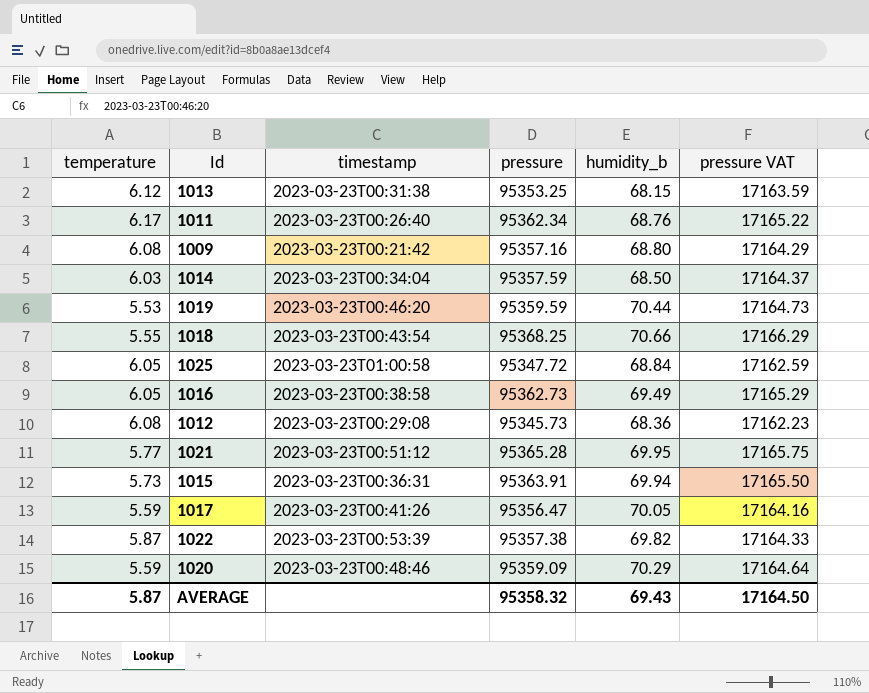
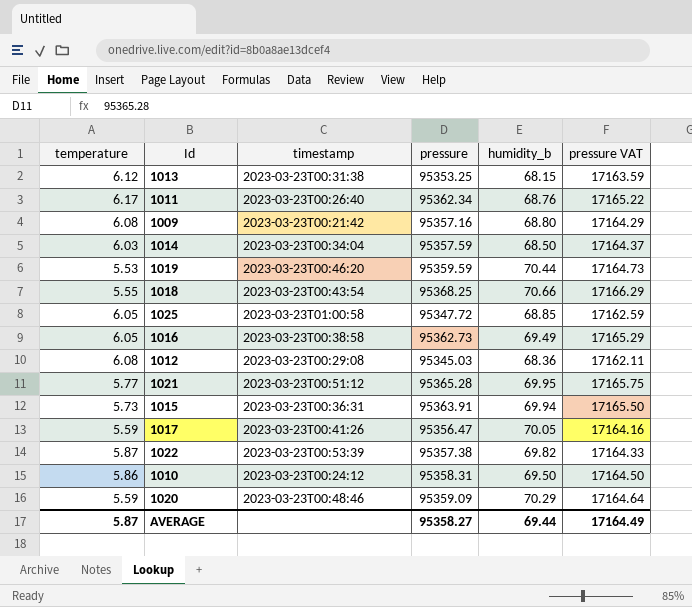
1025 | humidity_b: 68.84 -> 68.85
1012 | pressure: 95345.73 -> 95345.03
1012 | pressure VAT: 17162.23 -> 17162.11
row 1010: none -> 5.86 | 2023-03-23T00:24:12 | 95358.31 | 69.50 | 17164.50
AVERAGE | pressure: 95358.32 -> 95358.27
AVERAGE | humidity_b: 69.43 -> 69.44
AVERAGE | pressure VAT: 17164.50 -> 17164.49

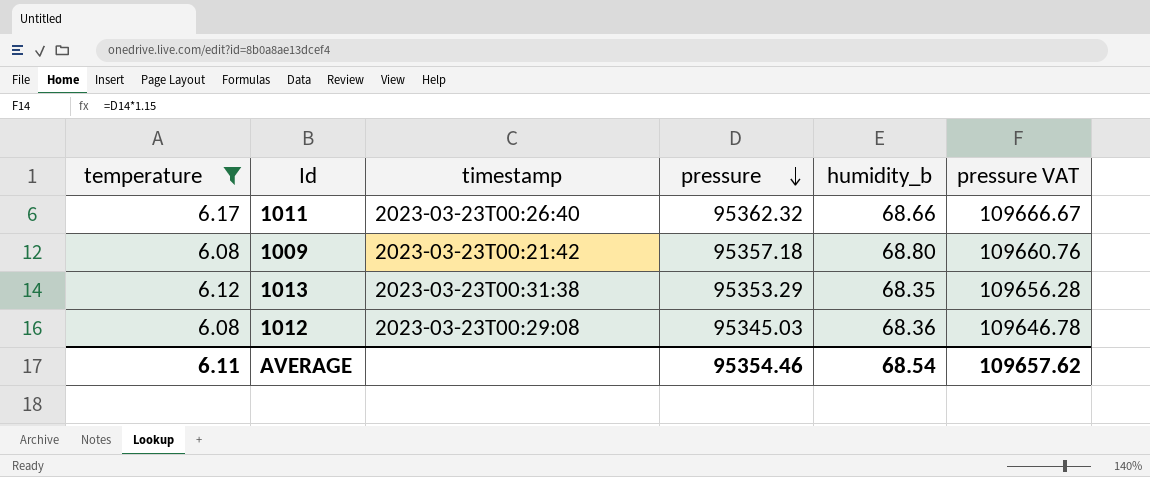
filter: none -> temperature >= 6.08
row order: none -> pressure descending
column pressure VAT | formula: [pressure] * 0.18 -> [pressure] * 1.15
1011 | pressure: 95362.34 -> 95362.32
1011 | humidity_b: 68.76 -> 68.66
1009 | pressure: 95357.16 -> 95357.18
1013 | pressure: 95353.25 -> 95353.29
1013 | humidity_b: 68.15 -> 68.35
AVERAGE | temperature: 5.87 -> 6.11
AVERAGE | pressure: 95358.27 -> 95354.46
AVERAGE | humidity_b: 69.44 -> 68.54
AVERAGE | pressure VAT: 17164.49 -> 109657.62

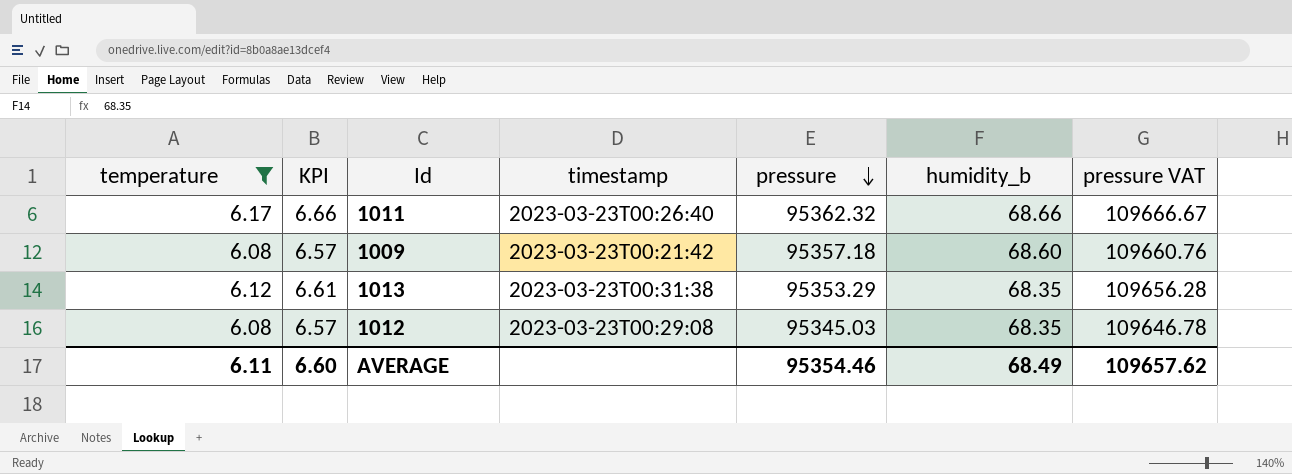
column KPI | formula: none -> [temperature] * 1.08
1009 | humidity_b: 68.80 -> 68.60
1012 | humidity_b: 68.36 -> 68.35
AVERAGE | humidity_b: 68.54 -> 68.49

